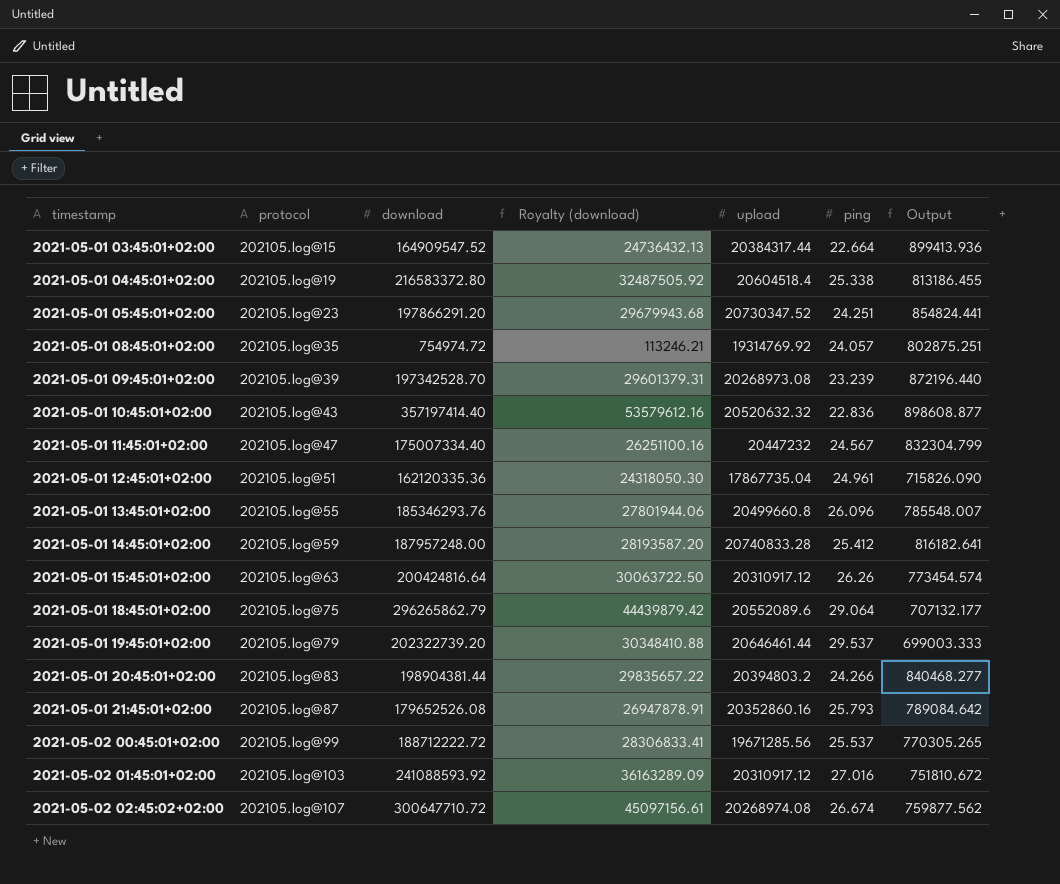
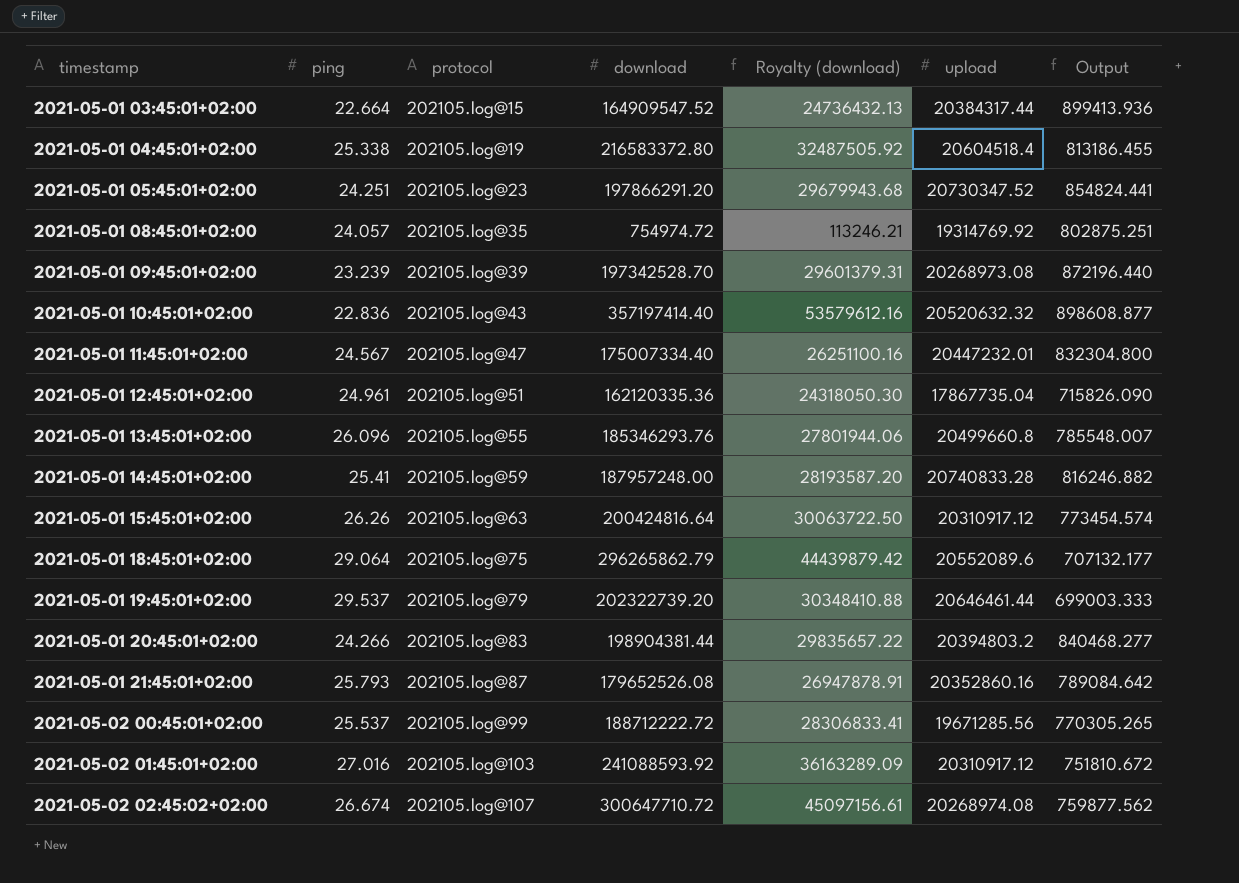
column ping | position: 6 -> 2
2021-05-01 11:45:01+02:00 | upload: 20447232 -> 20447232.01
2021-05-01 11:45:01+02:00 | Output: 832304.799 -> 832304.800
2021-05-01 14:45:01+02:00 | ping: 25.412 -> 25.41
2021-05-01 14:45:01+02:00 | Output: 816182.641 -> 816246.882

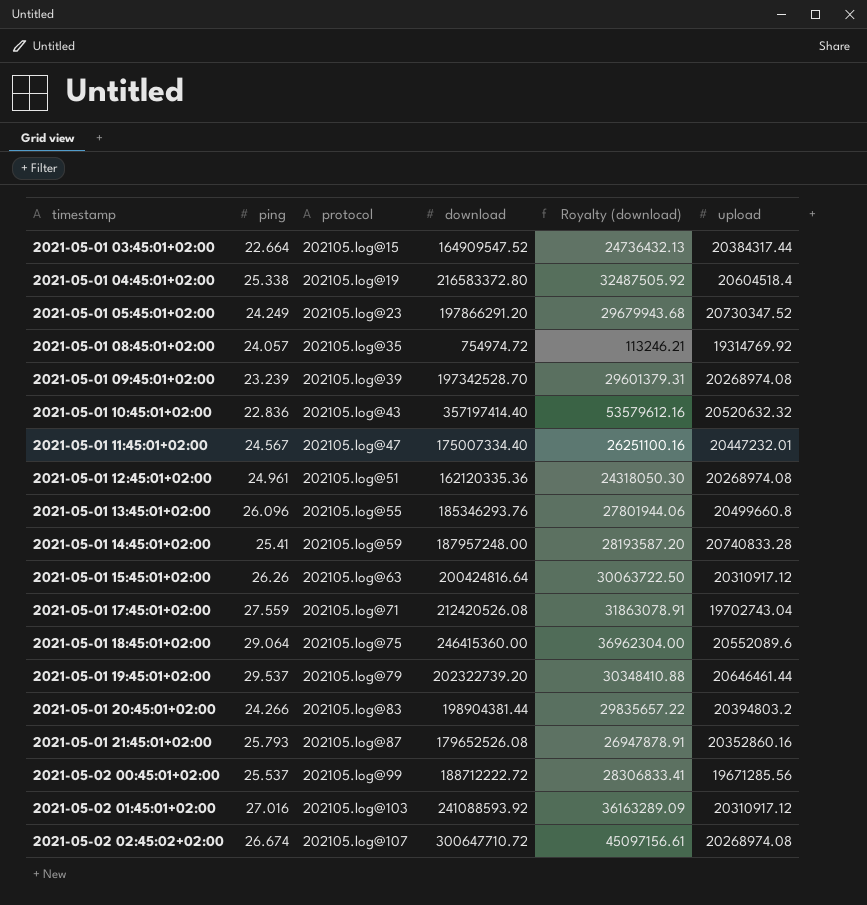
column Output | formula: [upload] / [ping] -> none
2021-05-01 05:45:01+02:00 | ping: 24.251 -> 24.249
2021-05-01 09:45:01+02:00 | upload: 20268973.08 -> 20268974.08
2021-05-01 12:45:01+02:00 | upload: 17867735.04 -> 20268974.08
row 2021-05-01 17:45:01+02:00: none -> 27.559 | 202105.log@71 | 212420526.08 | 31863078.91 | 19702743.04
2021-05-01 18:45:01+02:00 | download: 296265862.79 -> 246415360.00
2021-05-01 18:45:01+02:00 | Royalty (download): 44439879.42 -> 36962304.00

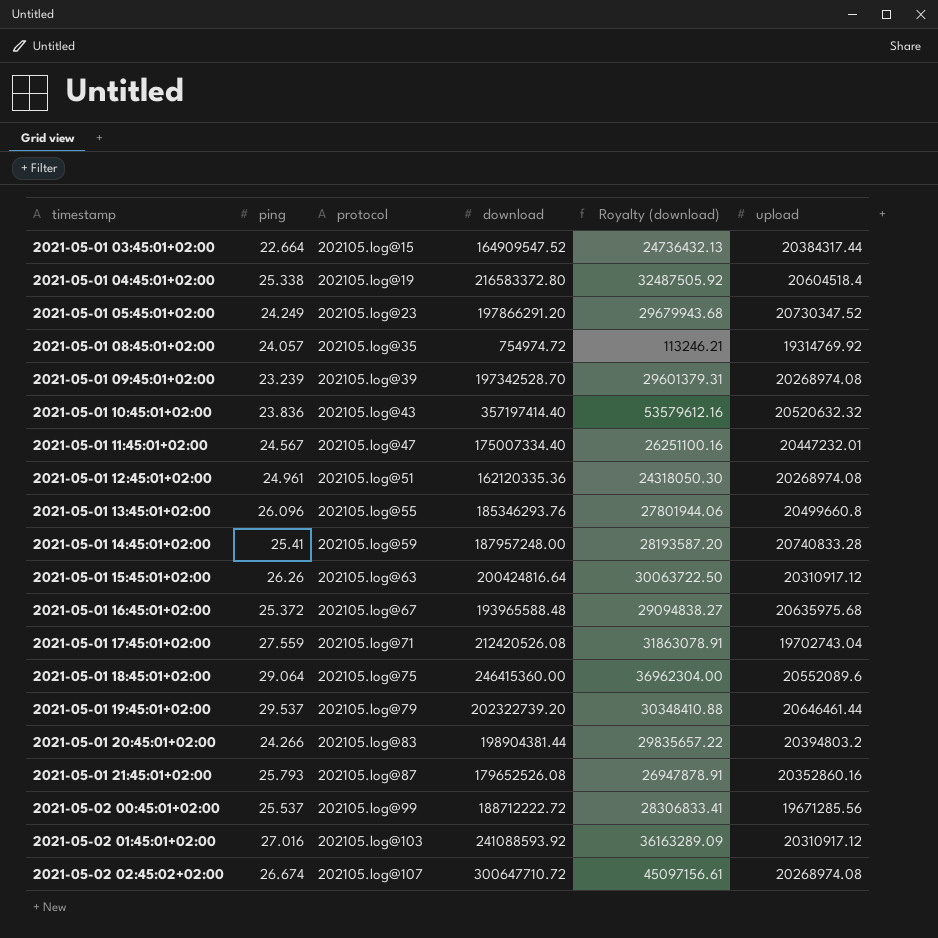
2021-05-01 10:45:01+02:00 | ping: 22.836 -> 23.836
row 2021-05-01 16:45:01+02:00: none -> 25.372 | 202105.log@67 | 193965588.48 | 29094838.27 | 20635975.68

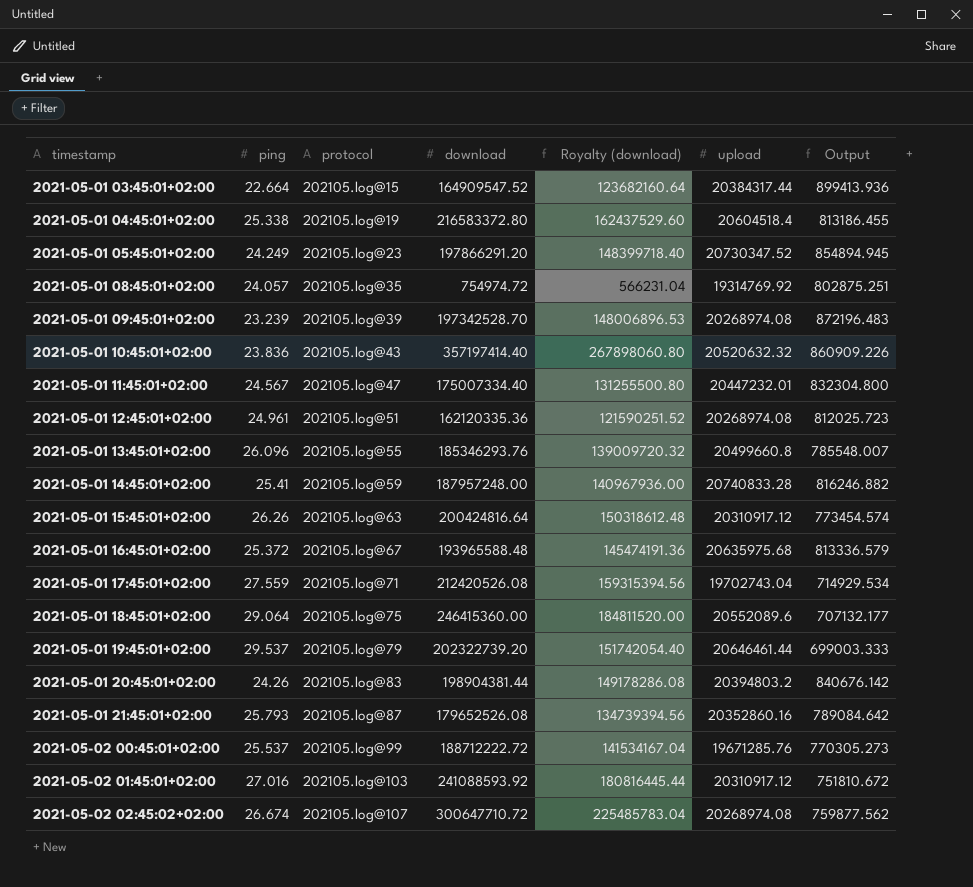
column Royalty (download) | formula: [download] * 0.15 -> [download] * 0.75
column Output | formula: none -> [upload] / [ping]
2021-05-01 20:45:01+02:00 | ping: 24.266 -> 24.26
2021-05-02 00:45:01+02:00 | upload: 19671285.56 -> 19671285.76

